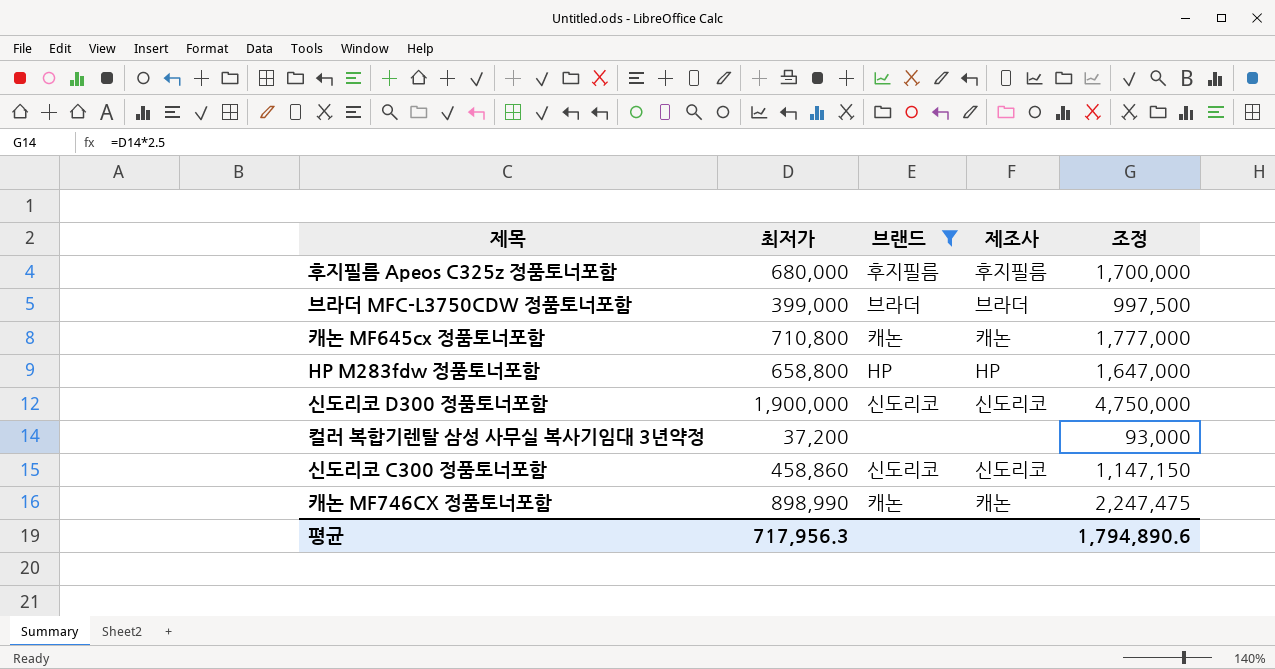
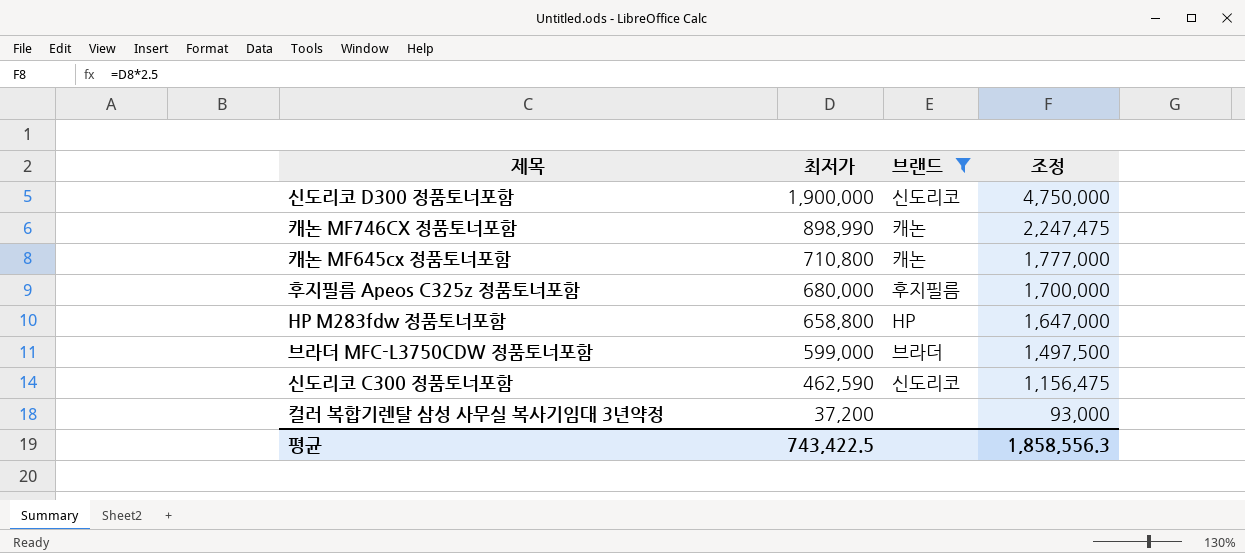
row order: none -> 최저가 descending
column 제조사 | position: 4 -> none
브라더 MFC-L3750CDW 정품토너포함 | 최저가: 399,000 -> 599,000
브라더 MFC-L3750CDW 정품토너포함 | 조정: 997,500 -> 1,497,500
신도리코 C300 정품토너포함 | 최저가: 458,860 -> 462,590
신도리코 C300 정품토너포함 | 조정: 1,147,150 -> 1,156,475
평균 | 최저가: 717,956.3 -> 743,422.5
평균 | 조정: 1,794,890.6 -> 1,858,556.3

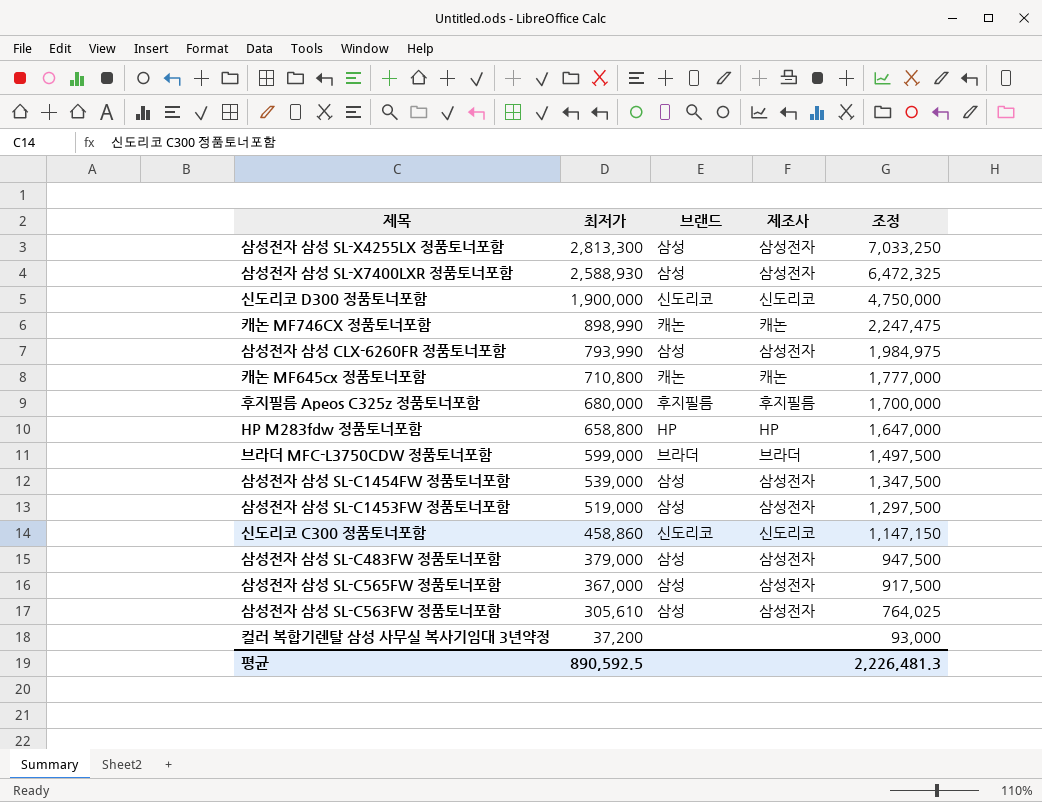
filter: 브랜드 != 삼성 -> none
column 제조사 | position: none -> 4
신도리코 C300 정품토너포함 | 최저가: 462,590 -> 458,860
신도리코 C300 정품토너포함 | 조정: 1,156,475 -> 1,147,150
평균 | 최저가: 743,422.5 -> 890,592.5
평균 | 조정: 1,858,556.3 -> 2,226,481.3

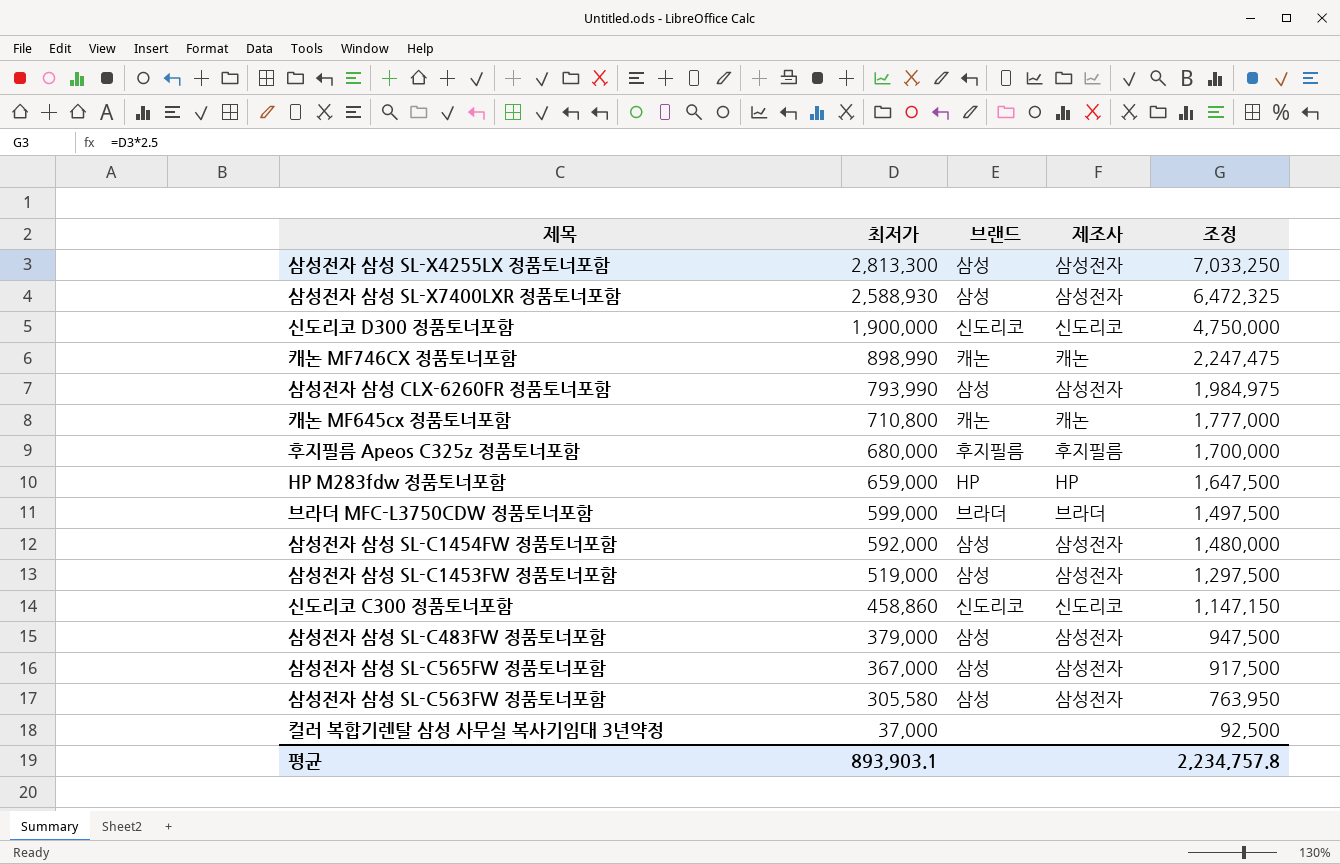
HP M283fdw 정품토너포함 | 최저가: 658,800 -> 659,000
HP M283fdw 정품토너포함 | 조정: 1,647,000 -> 1,647,500
삼성전자 삼성 SL-C1454FW 정품토너포함 | 최저가: 539,000 -> 592,000
삼성전자 삼성 SL-C1454FW 정품토너포함 | 조정: 1,347,500 -> 1,480,000
삼성전자 삼성 SL-C563FW 정품토너포함 | 최저가: 305,610 -> 305,580
삼성전자 삼성 SL-C563FW 정품토너포함 | 조정: 764,025 -> 763,950
컬러 복합기렌탈 삼성 사무실 복사기임대 3년약정 | 최저가: 37,200 -> 37,000
컬러 복합기렌탈 삼성 사무실 복사기임대 3년약정 | 조정: 93,000 -> 92,500
평균 | 최저가: 890,592.5 -> 893,903.1
평균 | 조정: 2,226,481.3 -> 2,234,757.8

